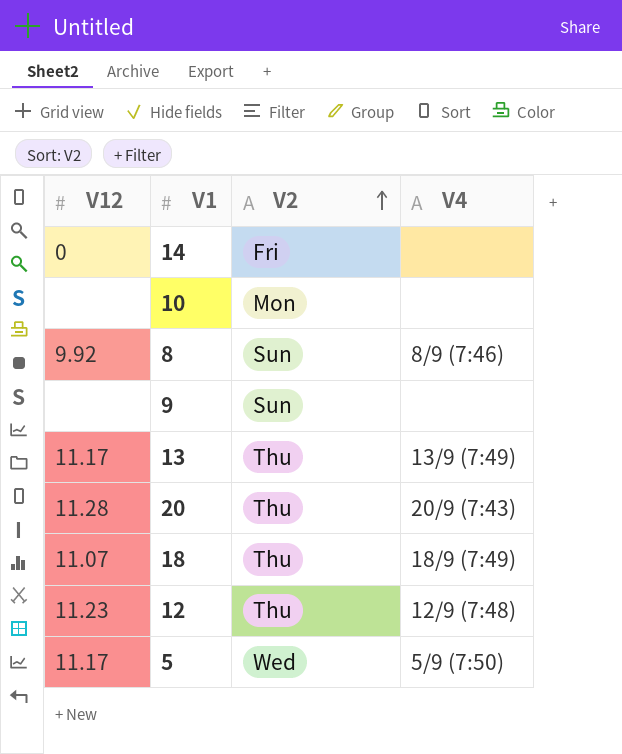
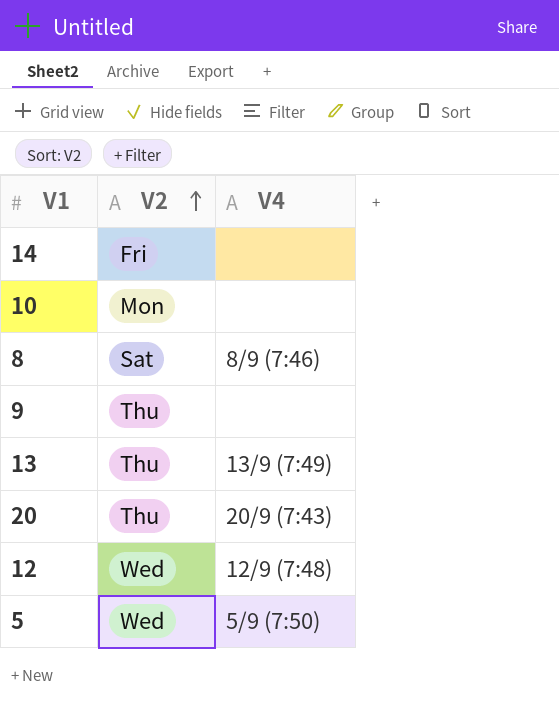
column V12 | position: 1 -> none
row 18: 11.07 | Thu | 18/9 (7:49) -> none
8 | V2: Sun -> Sat
9 | V2: Sun -> Thu
12 | V2: Thu -> Wed

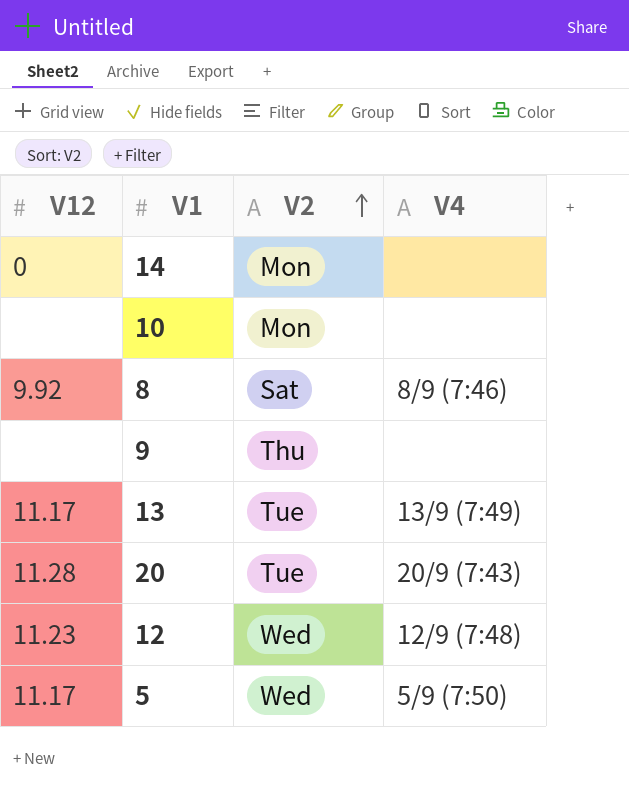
column V12 | position: none -> 1
14 | V2: Fri -> Mon
13 | V2: Thu -> Tue
20 | V2: Thu -> Tue

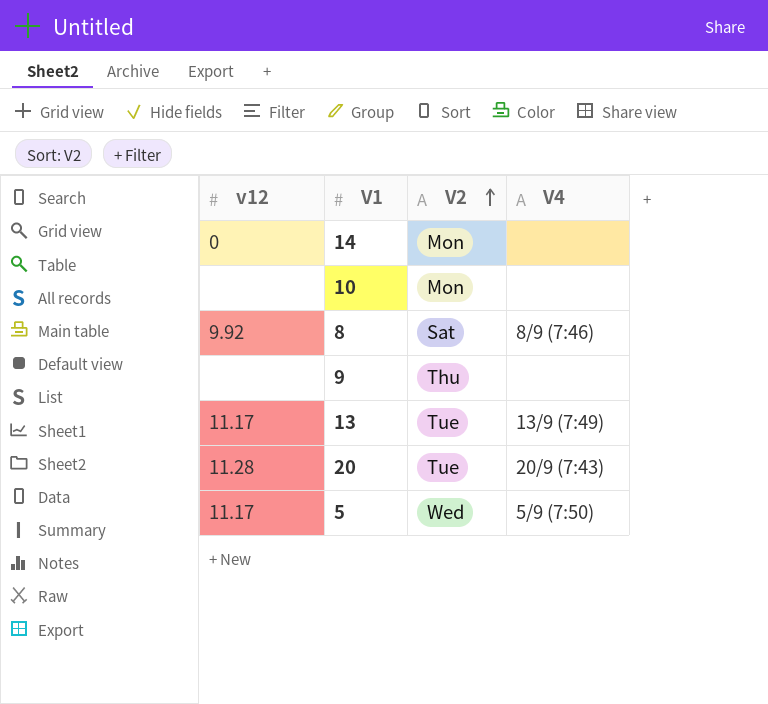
column name: V12 -> v12
row 12: 11.23 | Wed | 12/9 (7:48) -> none

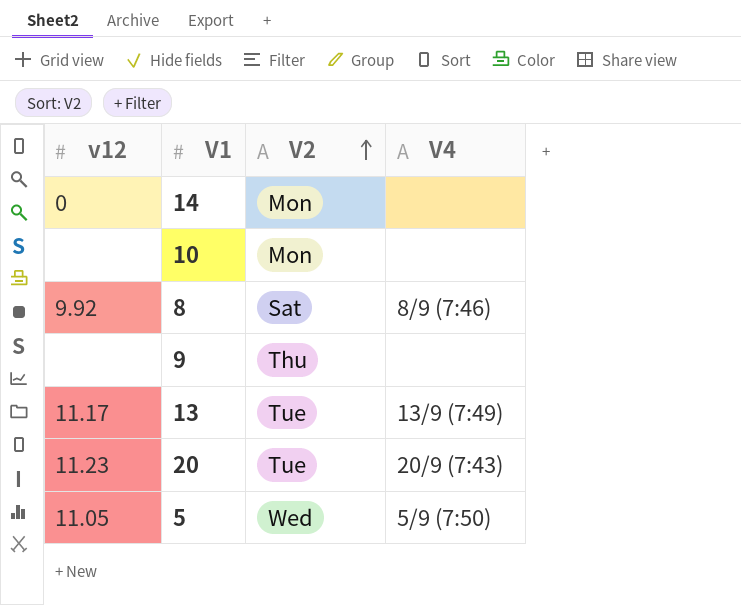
20 | v12: 11.28 -> 11.23
5 | v12: 11.17 -> 11.05

